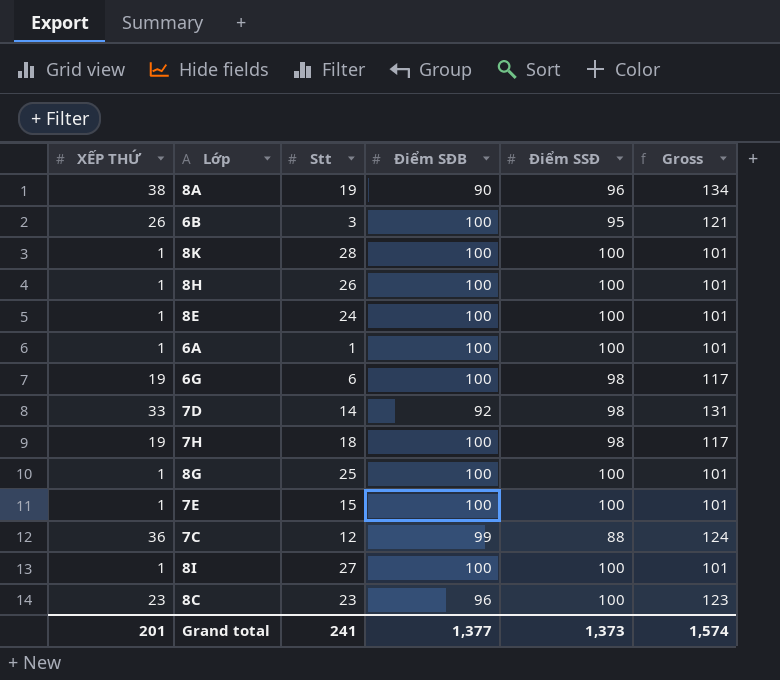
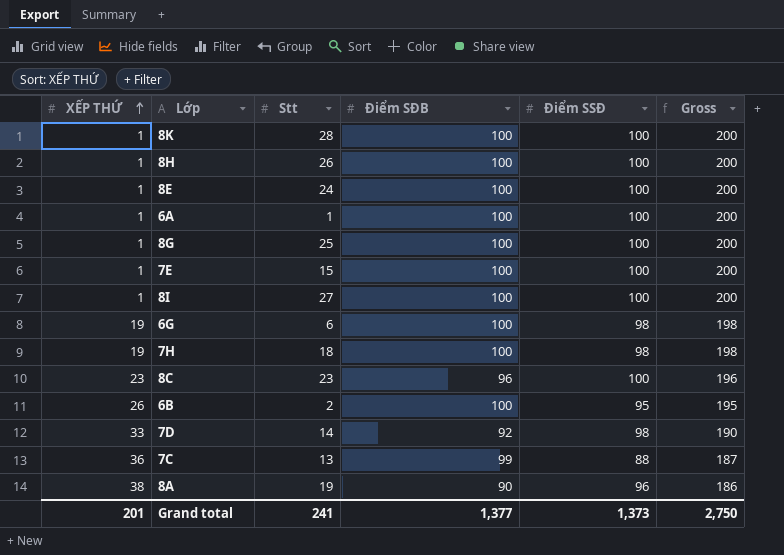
row order: none -> XẾP THỨ ascending
column Gross | formula: [XẾP THỨ] + [Điểm SSĐ] -> [Điểm SĐB] + [Điểm SSĐ]
6B | Stt: 3 -> 2
7C | Stt: 12 -> 13
Grand total | Gross: 1,574 -> 2,750

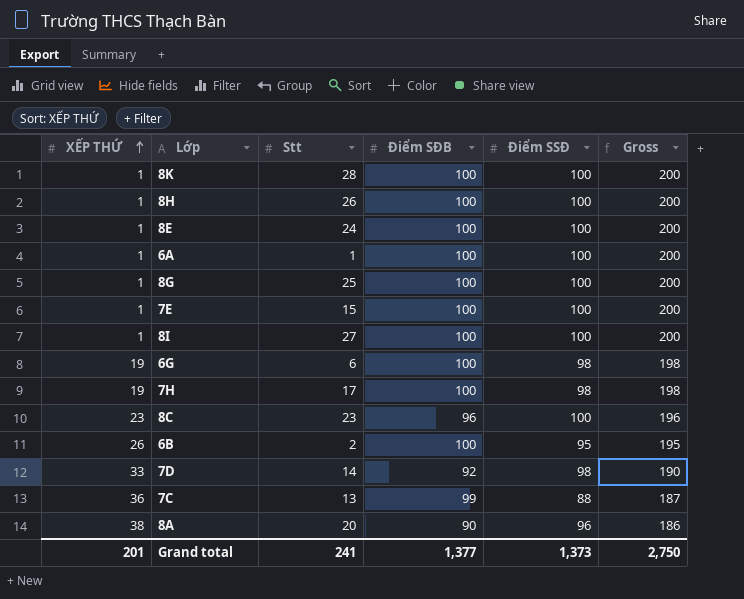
7H | Stt: 18 -> 17
8A | Stt: 19 -> 20

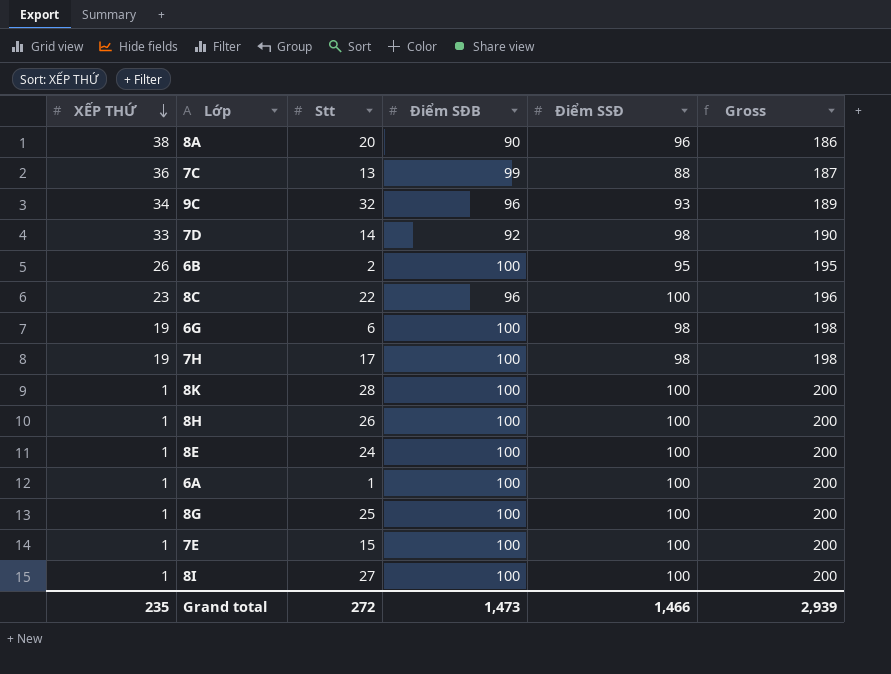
row order: XẾP THỨ ascending -> XẾP THỨ descending
row 9C: none -> 34 | 32 | 96 | 93 | 189
8C | Stt: 23 -> 22
Grand total | XẾP THỨ: 201 -> 235
Grand total | Stt: 241 -> 272
Grand total | Điểm SĐB: 1,377 -> 1,473
Grand total | Điểm SSĐ: 1,373 -> 1,466
Grand total | Gross: 2,750 -> 2,939

